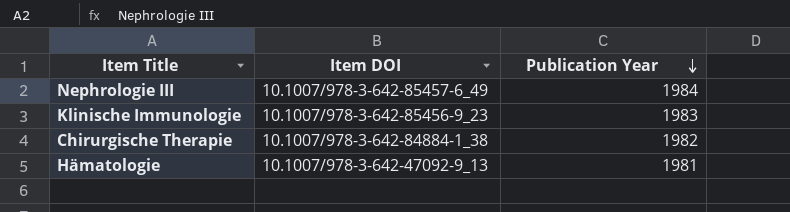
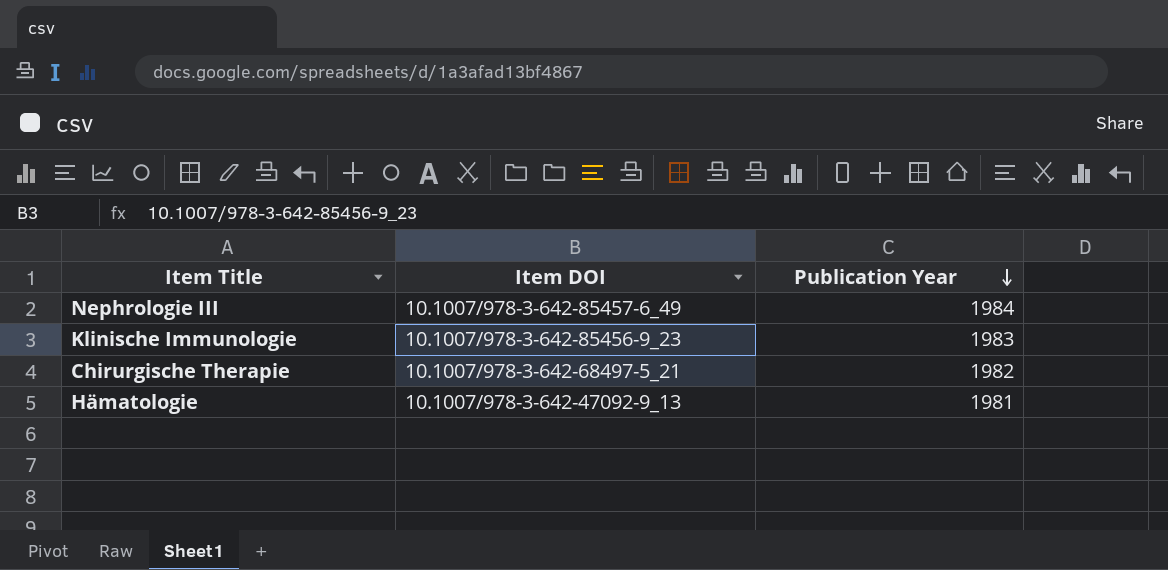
Chirurgische Therapie | Item DOI: 10.1007/978-3-642-84884-1_38 -> 10.1007/978-3-642-68497-5_21

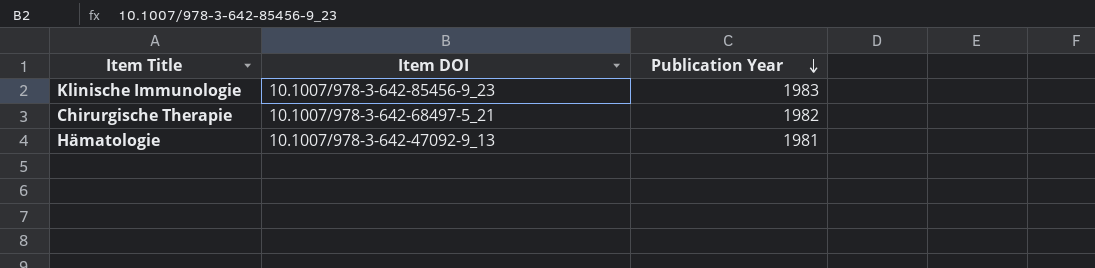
row Nephrologie III: 10.1007/978-3-642-85457-6_49 | 1984 -> none

